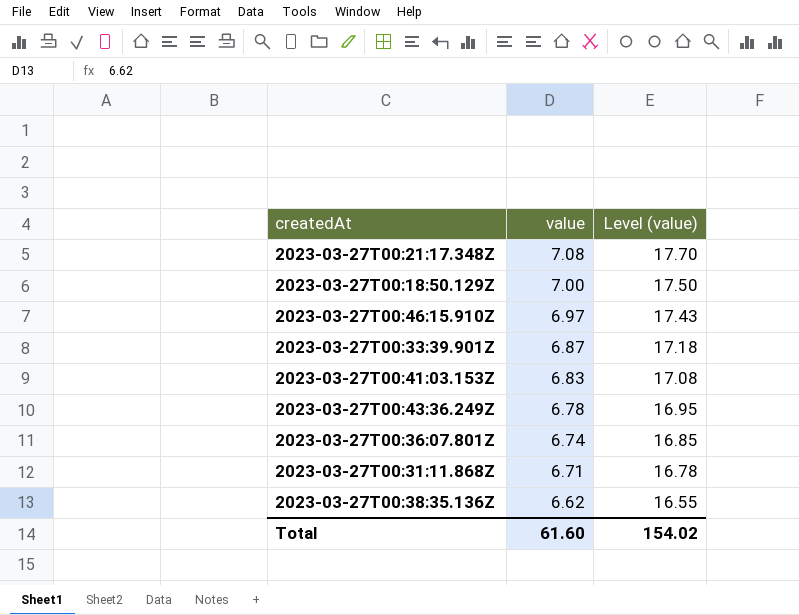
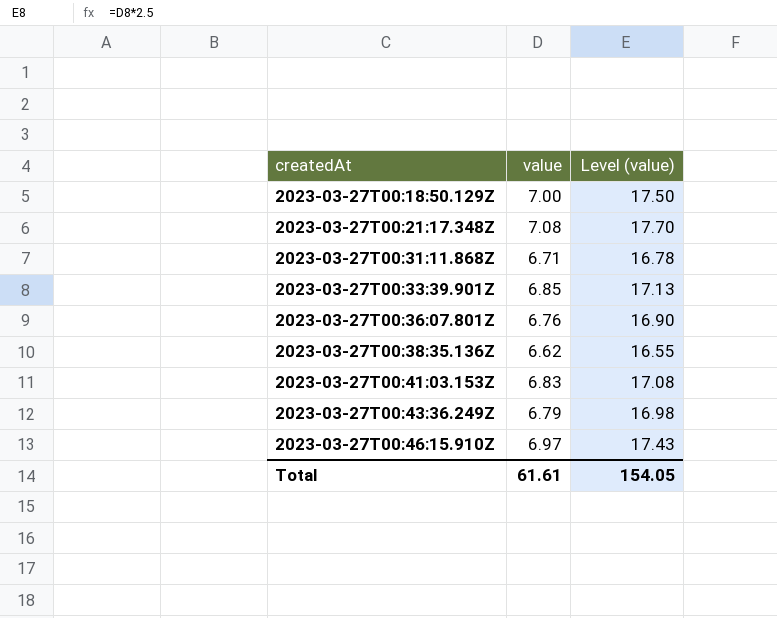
row order: value descending -> createdAt ascending
2023-03-27T00:33:39.901Z | value: 6.87 -> 6.85
2023-03-27T00:33:39.901Z | Level (value): 17.18 -> 17.13
2023-03-27T00:36:07.801Z | value: 6.74 -> 6.76
2023-03-27T00:36:07.801Z | Level (value): 16.85 -> 16.90
2023-03-27T00:43:36.249Z | value: 6.78 -> 6.79
2023-03-27T00:43:36.249Z | Level (value): 16.95 -> 16.98
Total | value: 61.60 -> 61.61
Total | Level (value): 154.02 -> 154.05

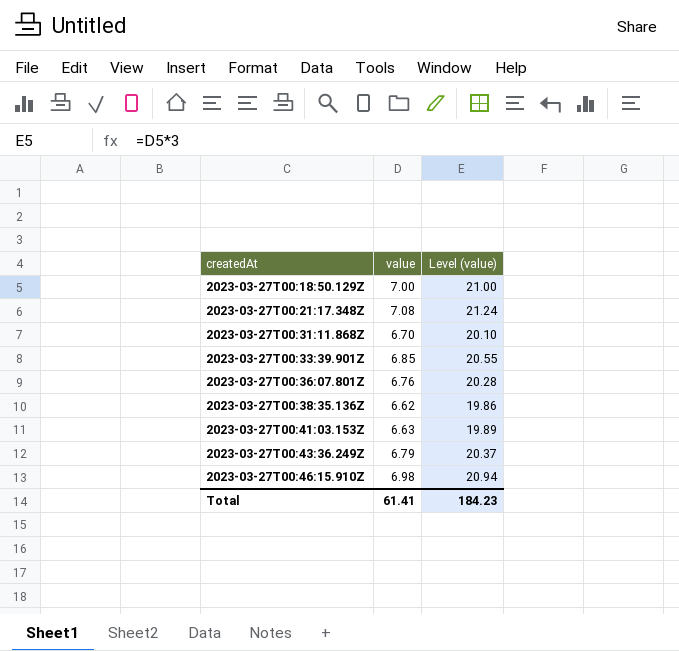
column Level (value) | formula: [value] * 2.5 -> [value] * 3
2023-03-27T00:31:11.868Z | value: 6.71 -> 6.70
2023-03-27T00:41:03.153Z | value: 6.83 -> 6.63
2023-03-27T00:46:15.910Z | value: 6.97 -> 6.98
Total | value: 61.61 -> 61.41
Total | Level (value): 154.05 -> 184.23

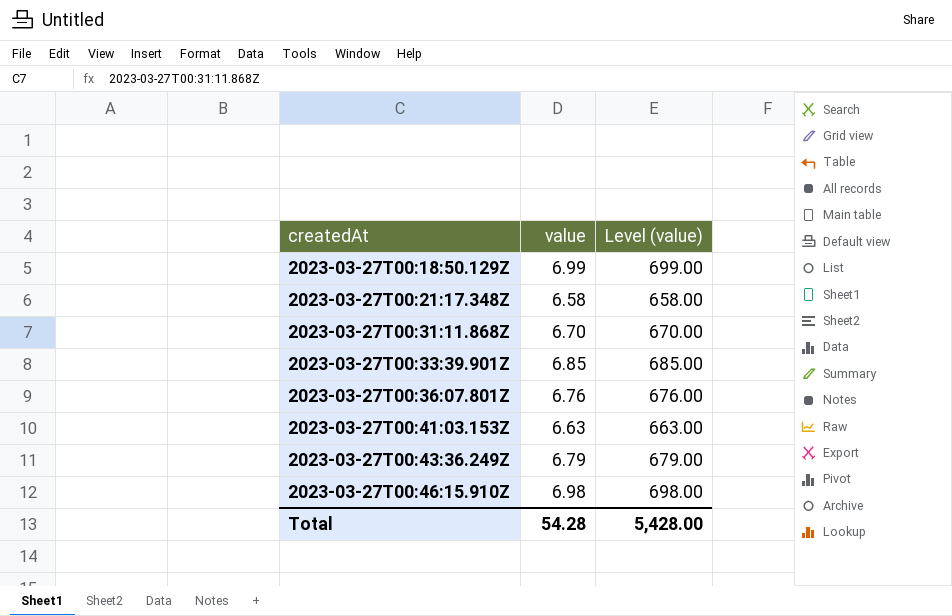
column Level (value) | formula: [value] * 3 -> [value] * 100
row 2023-03-27T00:38:35.136Z: 6.62 | 19.86 -> none
2023-03-27T00:18:50.129Z | value: 7.00 -> 6.99
2023-03-27T00:21:17.348Z | value: 7.08 -> 6.58
Total | value: 61.41 -> 54.28
Total | Level (value): 184.23 -> 5,428.00

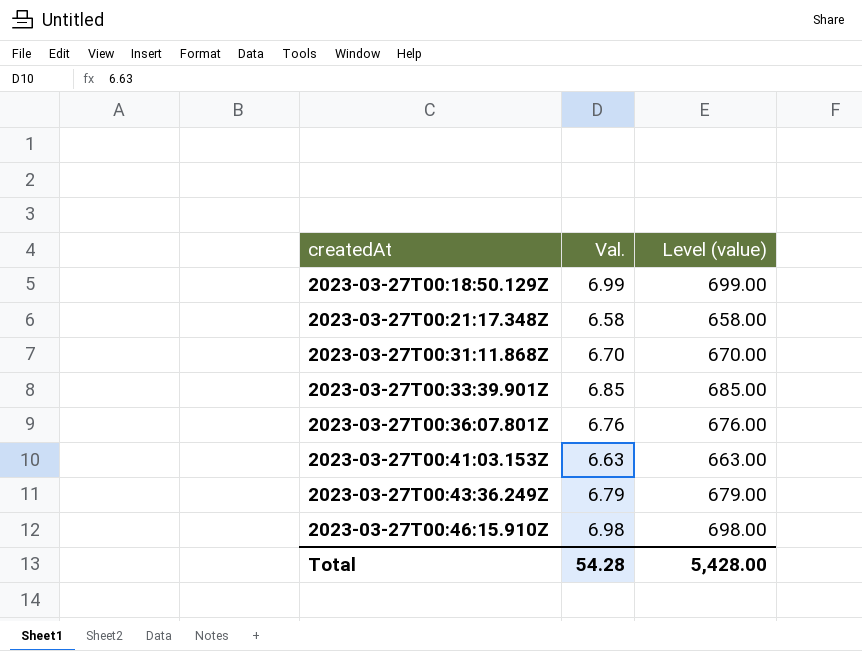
column name: value -> Val.

